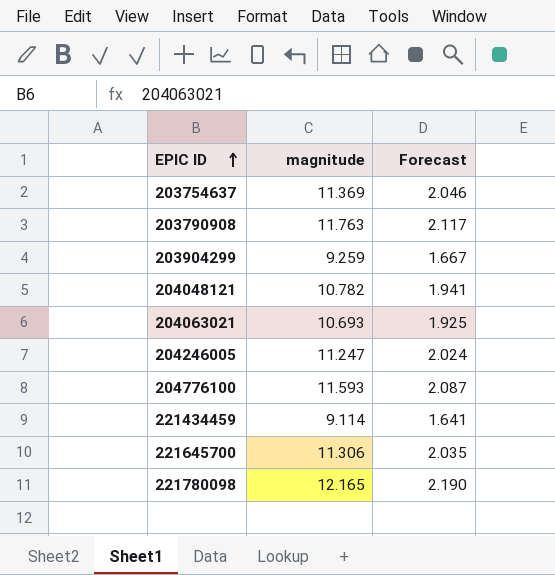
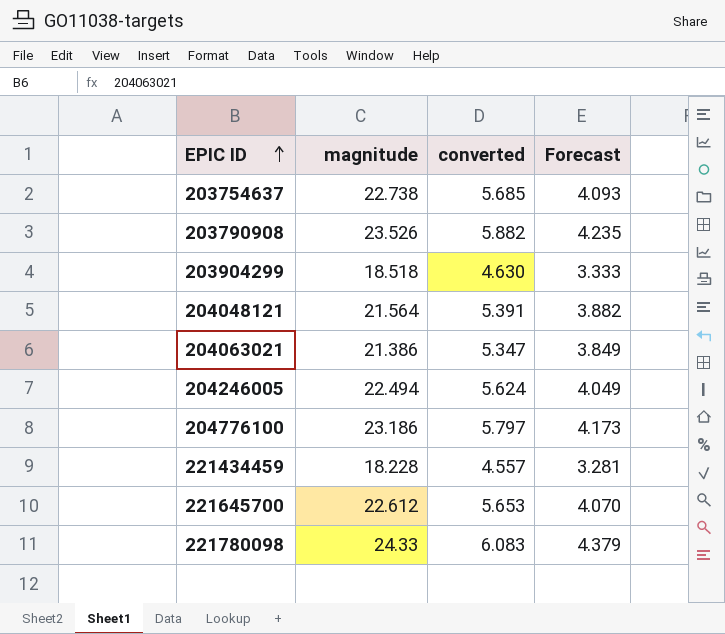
column converted | formula: none -> [magnitude] * 0.25
203754637 | magnitude: 11.369 -> 22.738
203754637 | Forecast: 2.046 -> 4.093
203790908 | magnitude: 11.763 -> 23.526
203790908 | Forecast: 2.117 -> 4.235
203904299 | magnitude: 9.259 -> 18.518
203904299 | Forecast: 1.667 -> 3.333
204048121 | magnitude: 10.782 -> 21.564
204048121 | Forecast: 1.941 -> 3.882
204063021 | magnitude: 10.693 -> 21.386
204063021 | Forecast: 1.925 -> 3.849
204246005 | magnitude: 11.247 -> 22.494
204246005 | Forecast: 2.024 -> 4.049
204776100 | magnitude: 11.593 -> 23.186
204776100 | Forecast: 2.087 -> 4.173
221434459 | magnitude: 9.114 -> 18.228
221434459 | Forecast: 1.641 -> 3.281
221645700 | magnitude: 11.306 -> 22.612
221645700 | Forecast: 2.035 -> 4.070
221780098 | magnitude: 12.165 -> 24.33
221780098 | Forecast: 2.190 -> 4.379

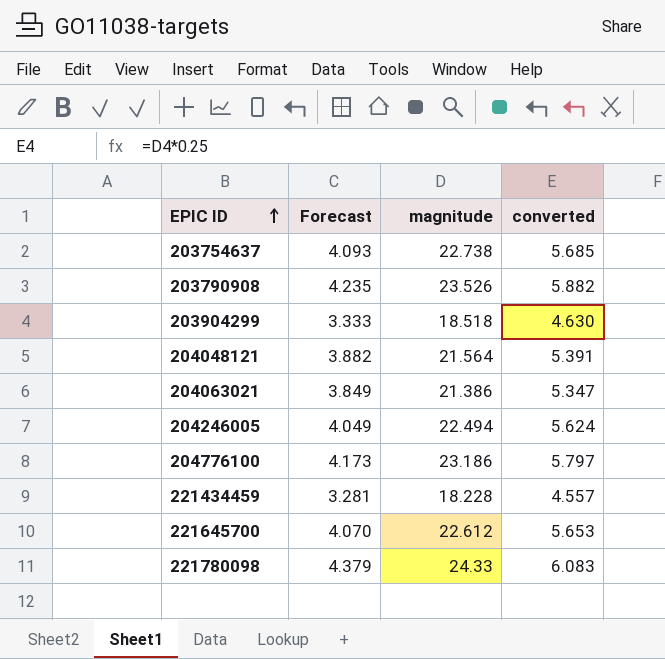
column Forecast | position: 4 -> 2

